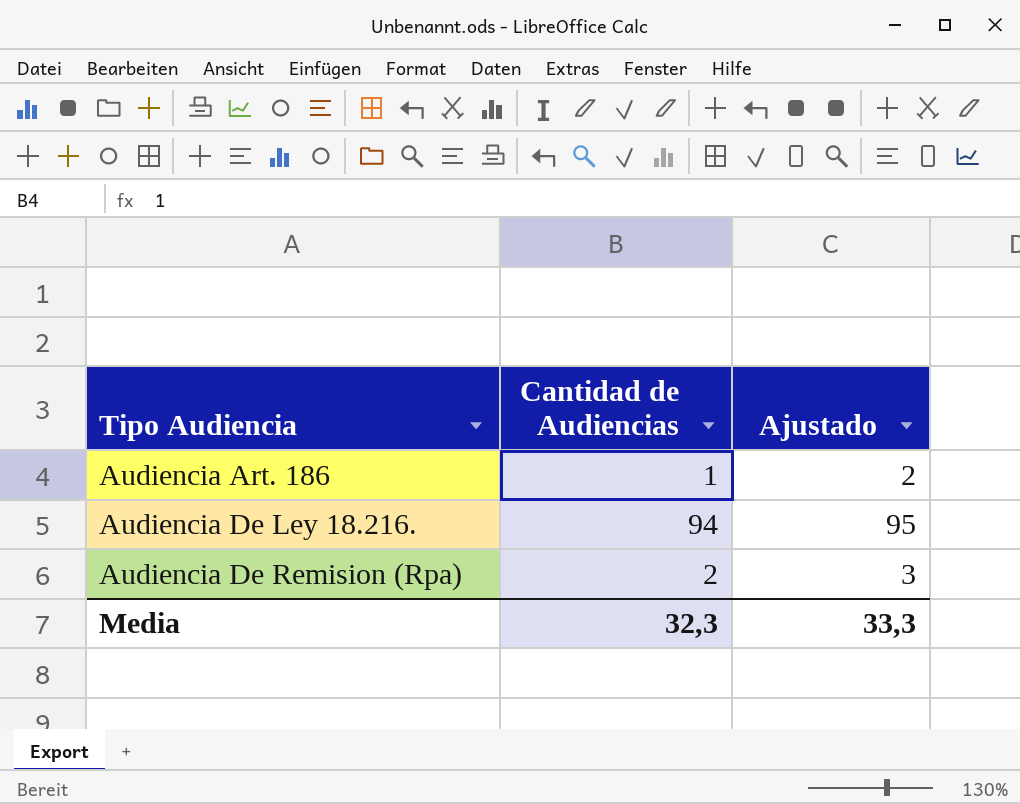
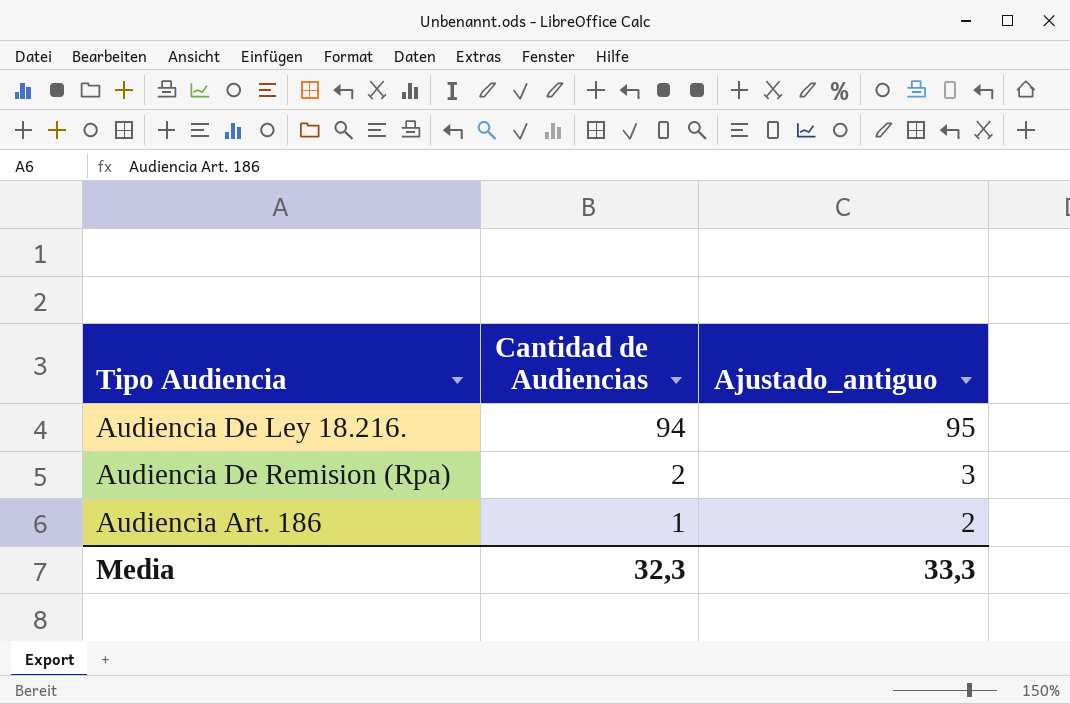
row order: Tipo Audiencia ascending -> Cantidad de Audiencias descending
column name: Ajustado -> Ajustado_antiguo

